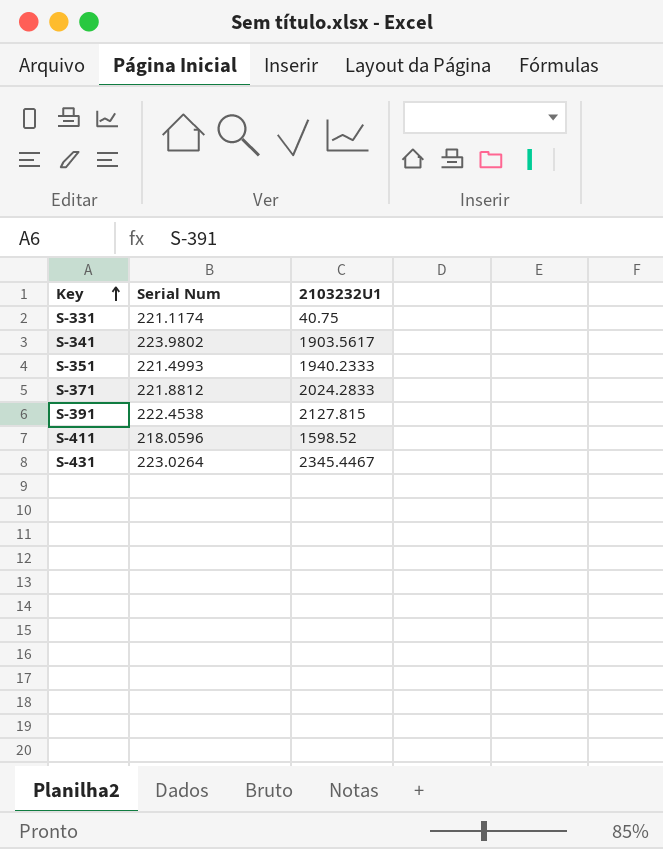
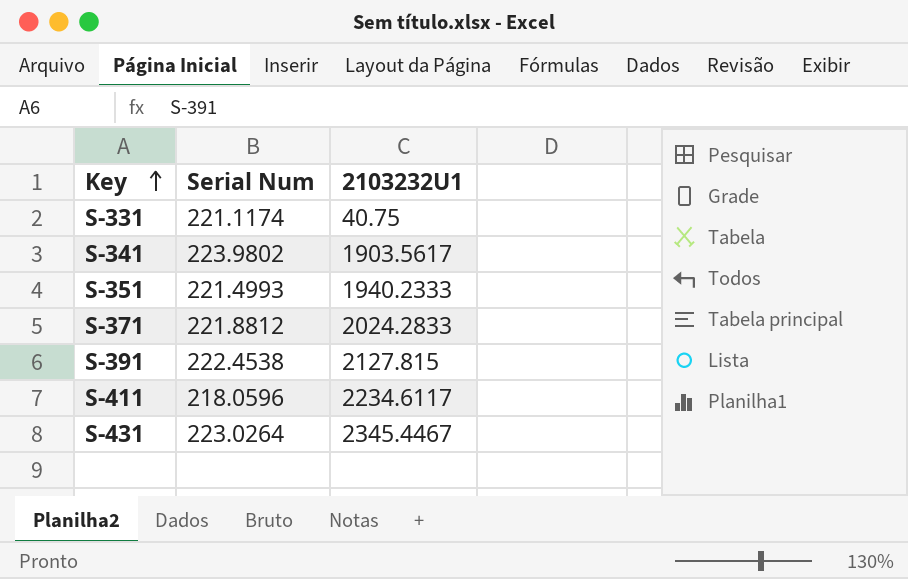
S-411 | 2103232U1: 1598.52 -> 2234.6117

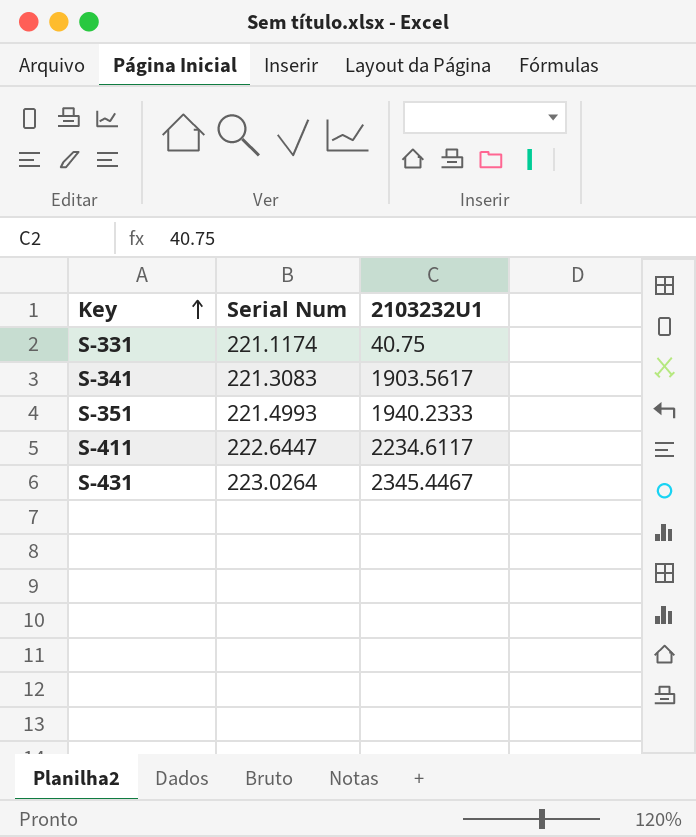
row S-371: 221.8812 | 2024.2833 -> none
row S-391: 222.4538 | 2127.815 -> none
S-341 | Serial Num: 223.9802 -> 221.3083
S-411 | Serial Num: 218.0596 -> 222.6447

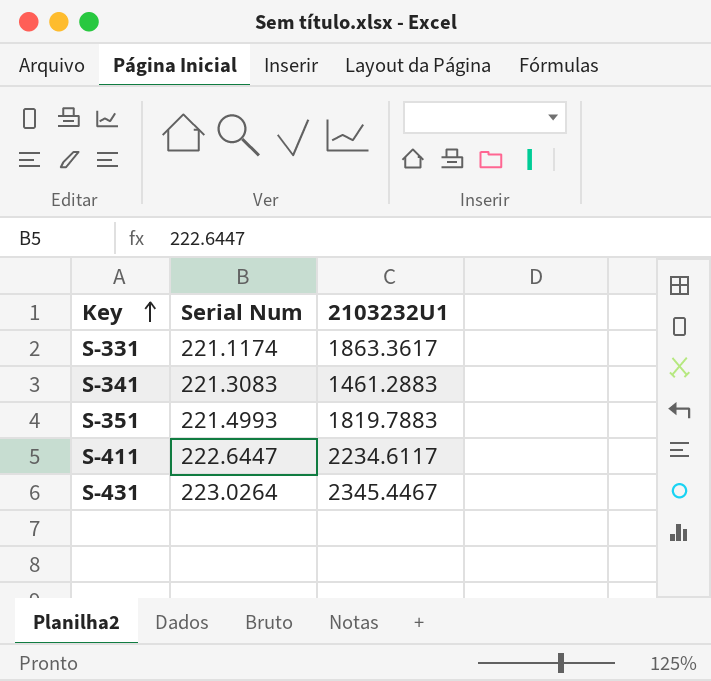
S-331 | 2103232U1: 40.75 -> 1863.3617
S-341 | 2103232U1: 1903.5617 -> 1461.2883
S-351 | 2103232U1: 1940.2333 -> 1819.7883

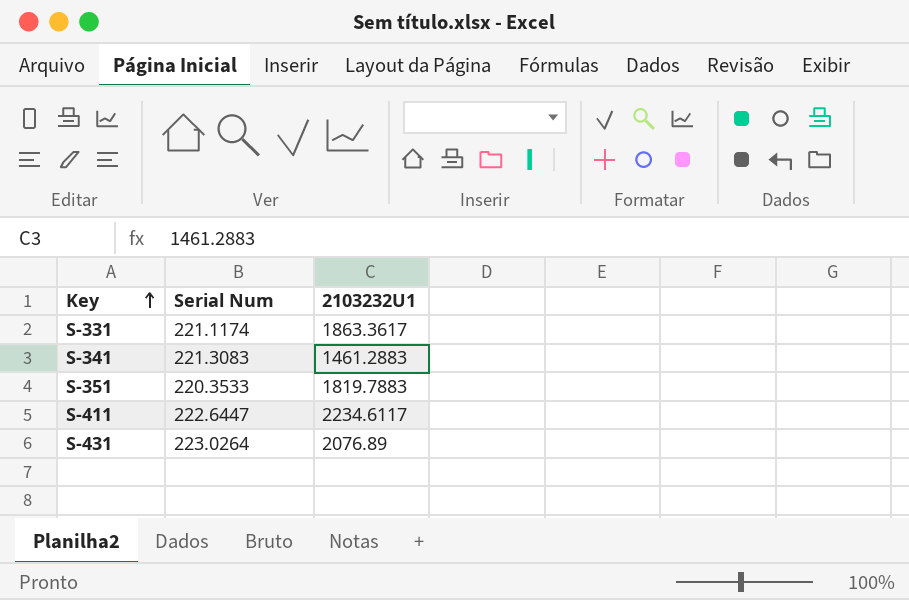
S-351 | Serial Num: 221.4993 -> 220.3533
S-431 | 2103232U1: 2345.4467 -> 2076.89

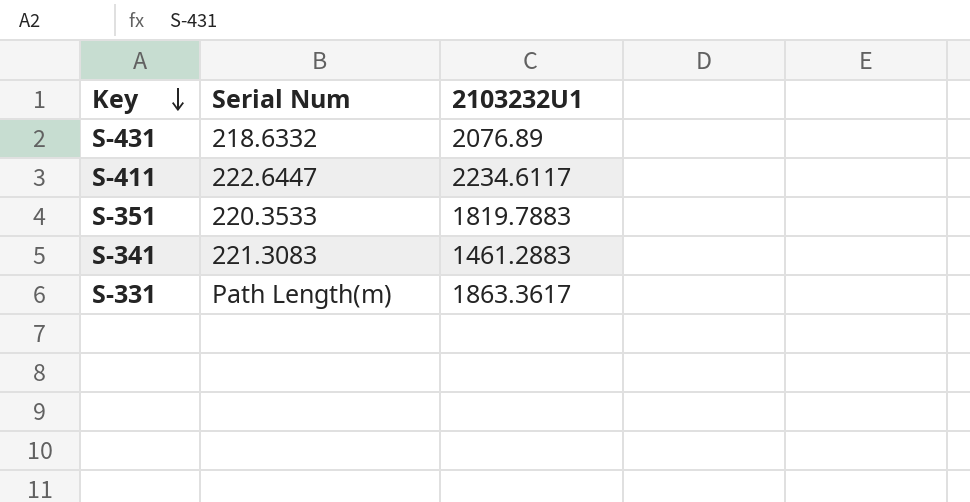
row order: Key ascending -> Key descending
S-431 | Serial Num: 223.0264 -> 218.6332
S-331 | Serial Num: 221.1174 -> Path Length(m)

